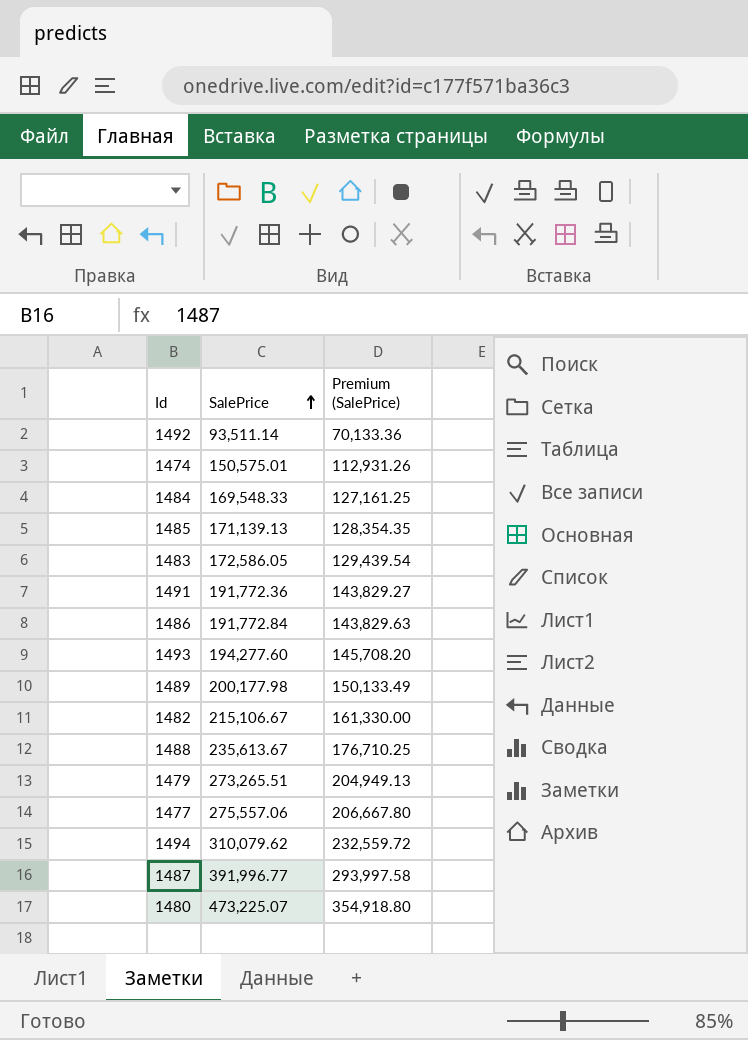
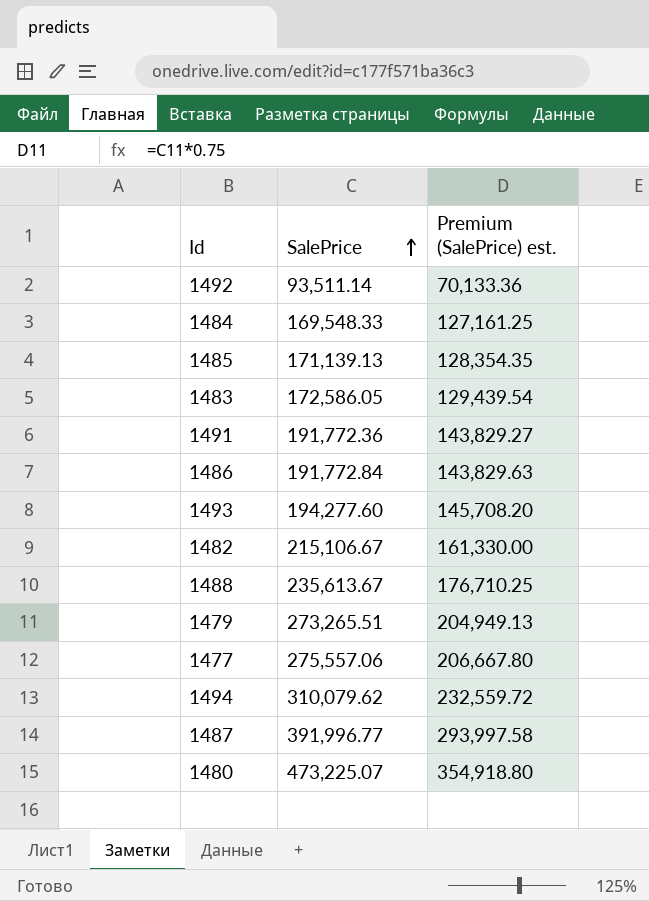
column name: Premium (SalePrice) -> Premium (SalePrice) est.
row 1474: 150,575.01 | 112,931.26 -> none
row 1489: 200,177.98 | 150,133.49 -> none

